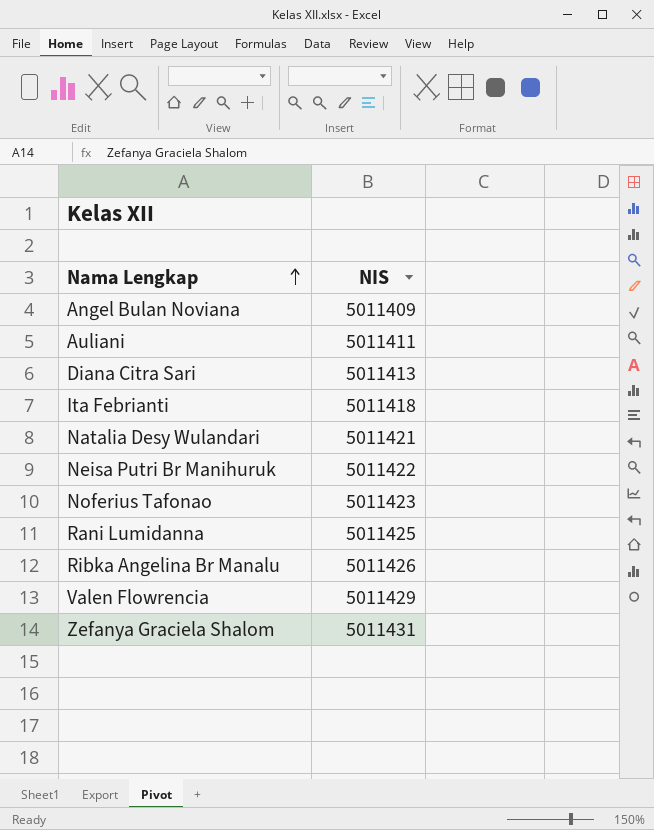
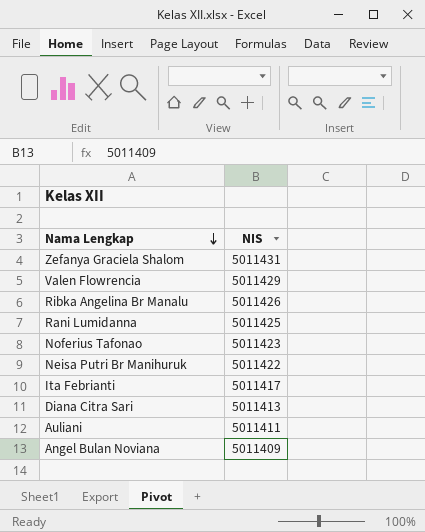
row order: Nama Lengkap ascending -> Nama Lengkap descending
row Natalia Desy Wulandari: 5011421 -> none
Ita Febrianti | NIS: 5011418 -> 5011417

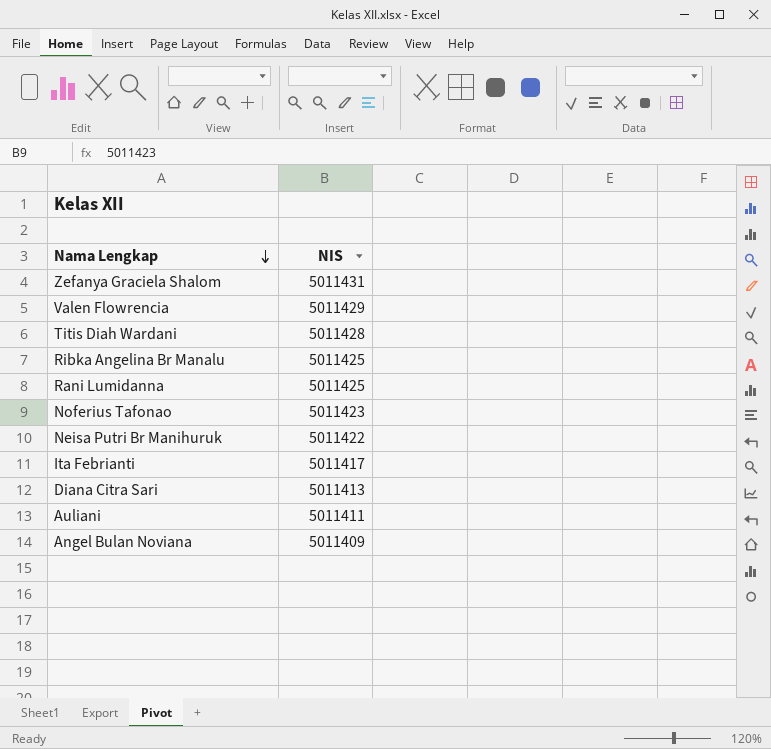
row Titis Diah Wardani: none -> 5011428
Ribka Angelina Br Manalu | NIS: 5011426 -> 5011425

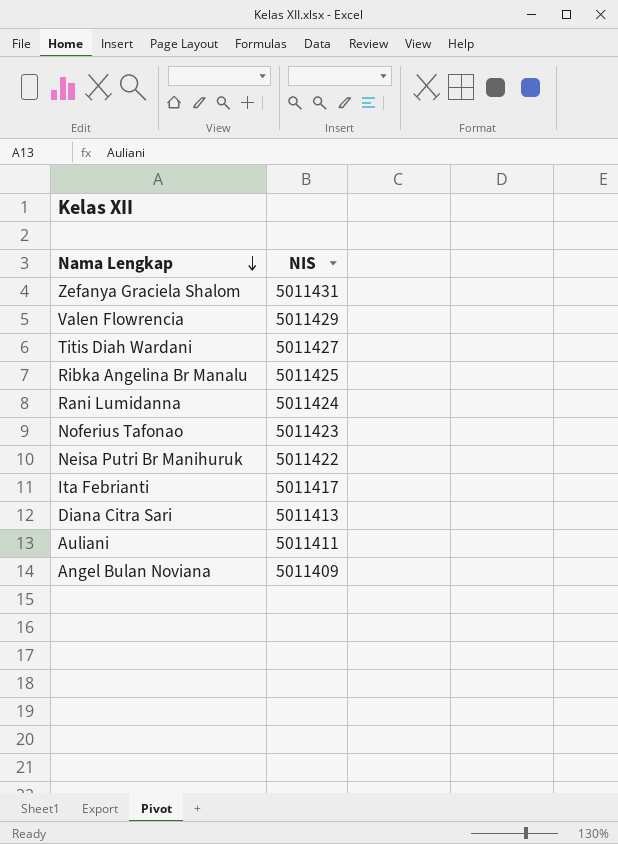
Titis Diah Wardani | NIS: 5011428 -> 5011427
Rani Lumidanna | NIS: 5011425 -> 5011424

